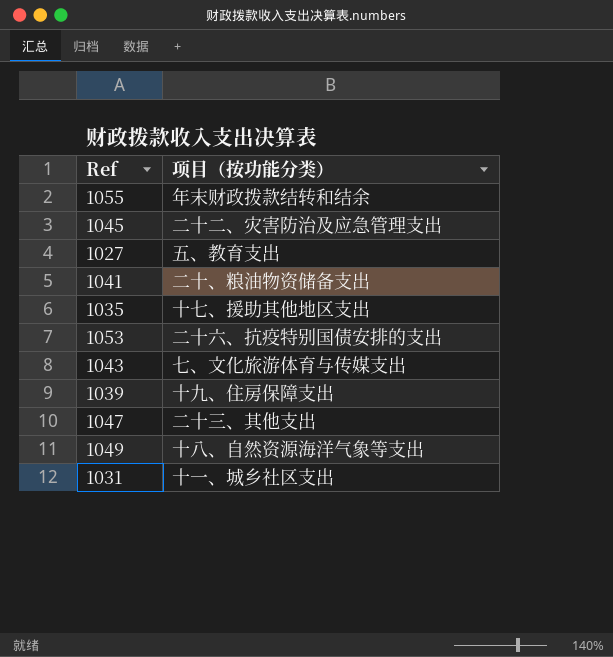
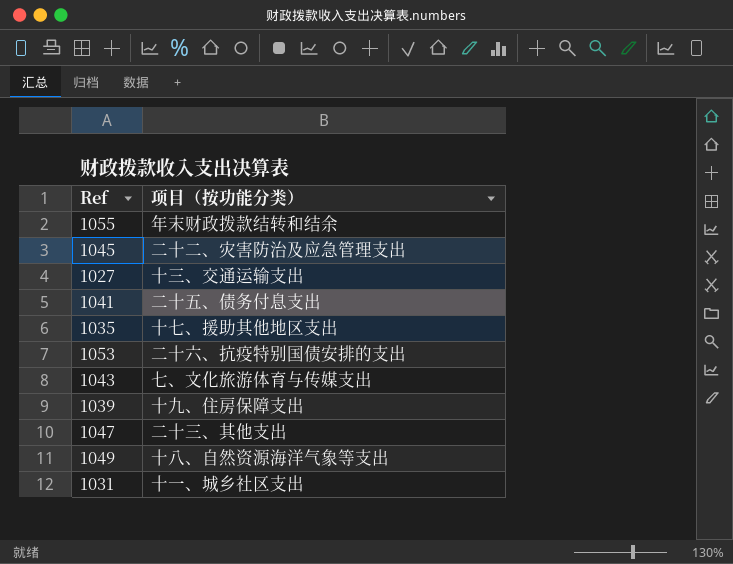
1027 | 项目（按功能分类）: 五、教育支出 -> 十三、交通运输支出
1041 | 项目（按功能分类）: 二十、粮油物资储备支出 -> 二十五、债务付息支出

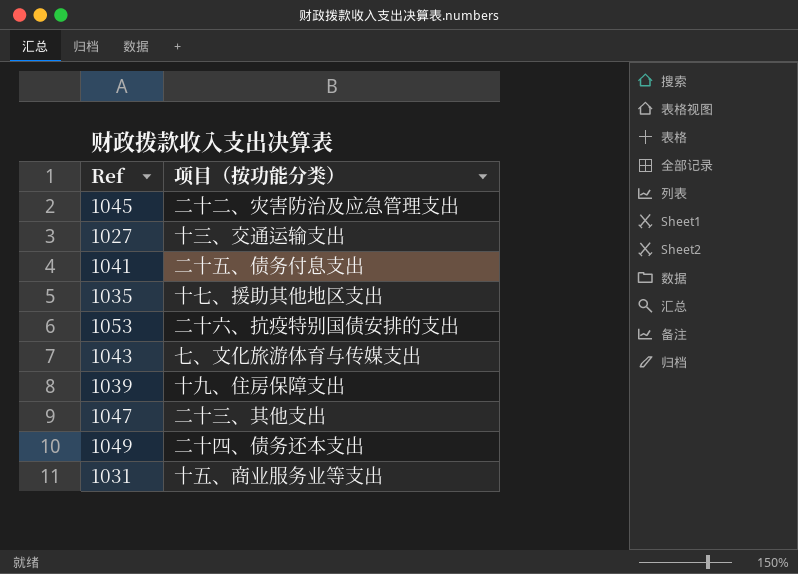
row 1055: 年末财政拨款结转和结余 -> none
1049 | 项目（按功能分类）: 十八、自然资源海洋气象等支出 -> 二十四、债务还本支出
1031 | 项目（按功能分类）: 十一、城乡社区支出 -> 十五、商业服务业等支出

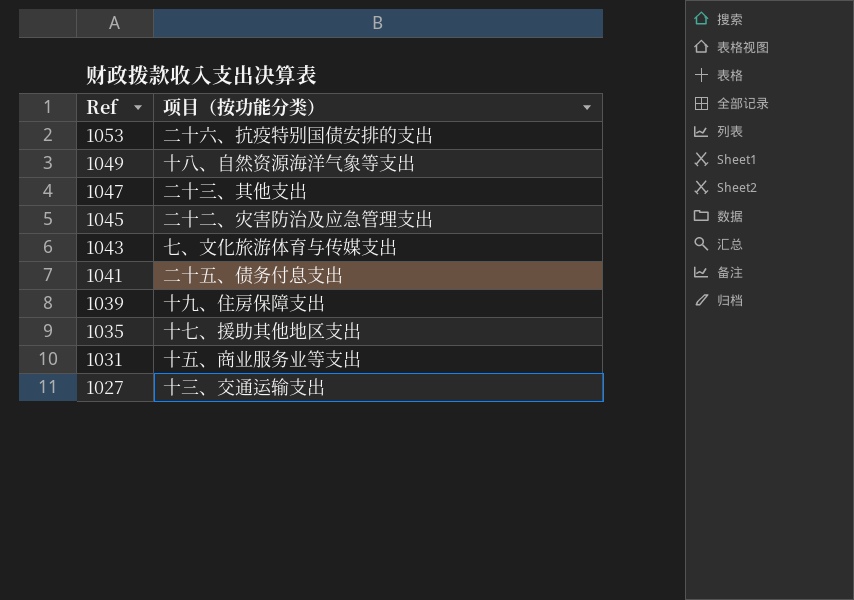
row order: none -> Ref descending
1049 | 项目（按功能分类）: 二十四、债务还本支出 -> 十八、自然资源海洋气象等支出

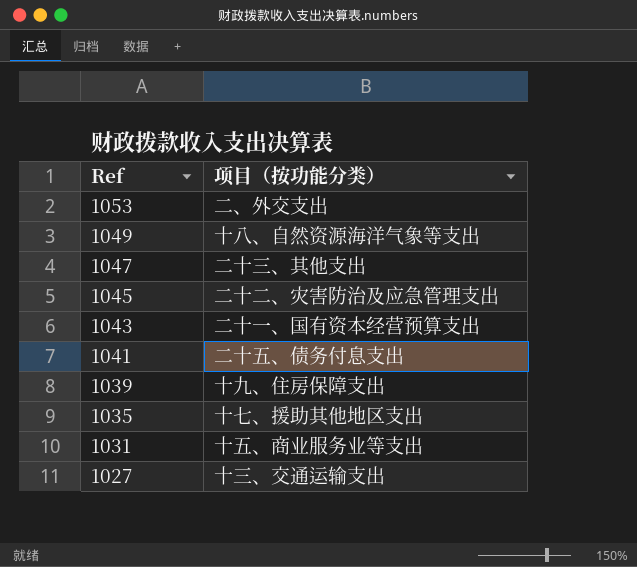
1053 | 项目（按功能分类）: 二十六、抗疫特别国债安排的支出 -> 二、外交支出
1043 | 项目（按功能分类）: 七、文化旅游体育与传媒支出 -> 二十一、国有资本经营预算支出

